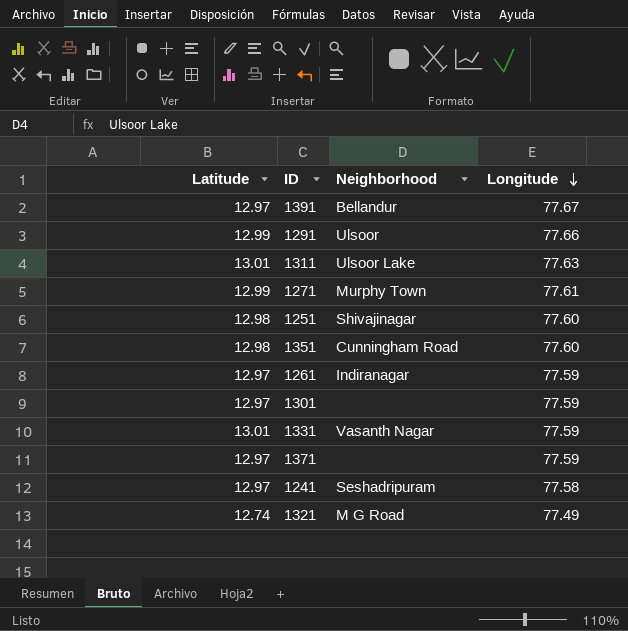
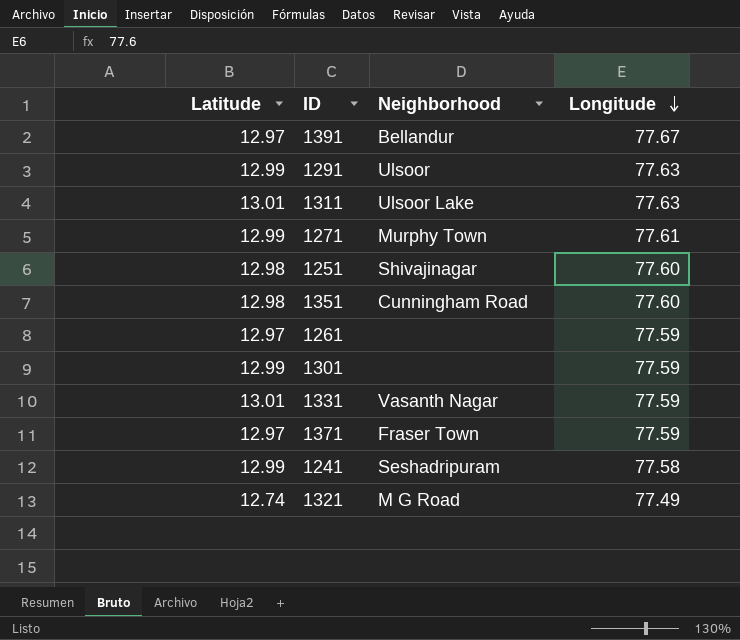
1291 | Longitude: 77.66 -> 77.63
1261 | Neighborhood: Indiranagar -> none
1301 | Latitude: 12.97 -> 12.99
1371 | Neighborhood: none -> Fraser Town
1241 | Latitude: 12.97 -> 12.99

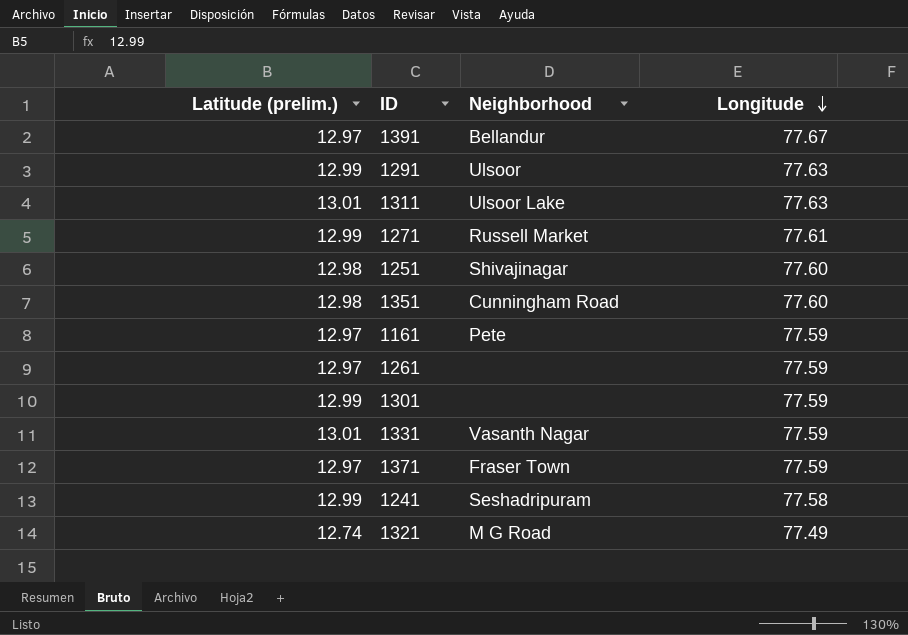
column name: Latitude -> Latitude (prelim.)
1271 | Neighborhood: Murphy Town -> Russell Market
row 1161: none -> 12.97 | Pete | 77.59

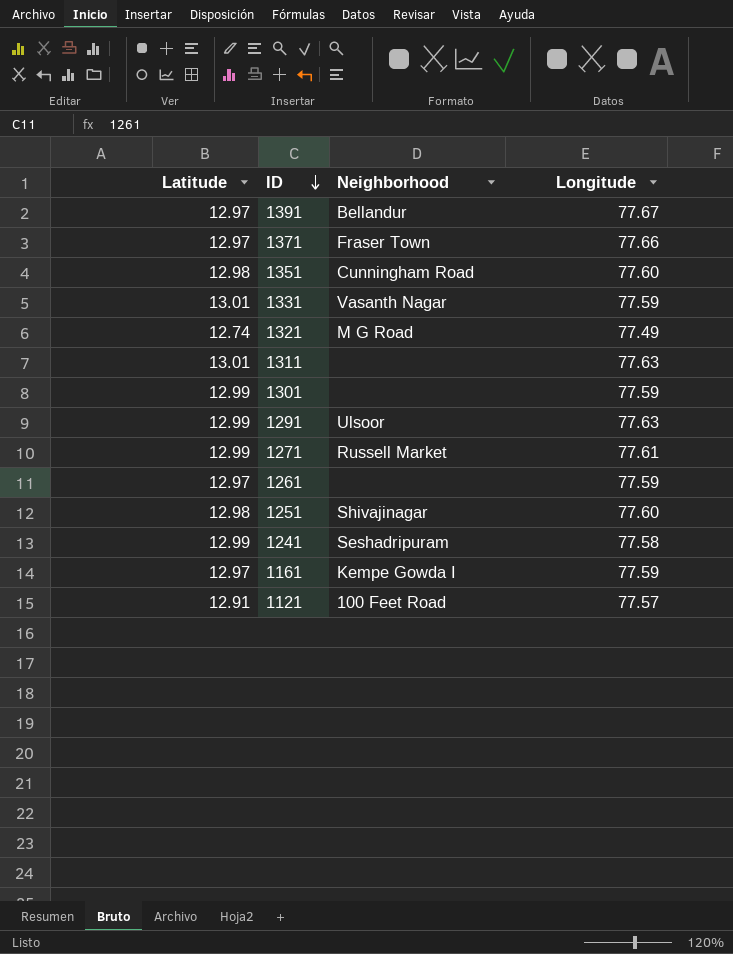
row order: Longitude descending -> ID descending
column name: Latitude (prelim.) -> Latitude
1371 | Longitude: 77.59 -> 77.66
1311 | Neighborhood: Ulsoor Lake -> none
1161 | Neighborhood: Pete -> Kempe Gowda I
row 1121: none -> 12.91 | 100 Feet Road | 77.57

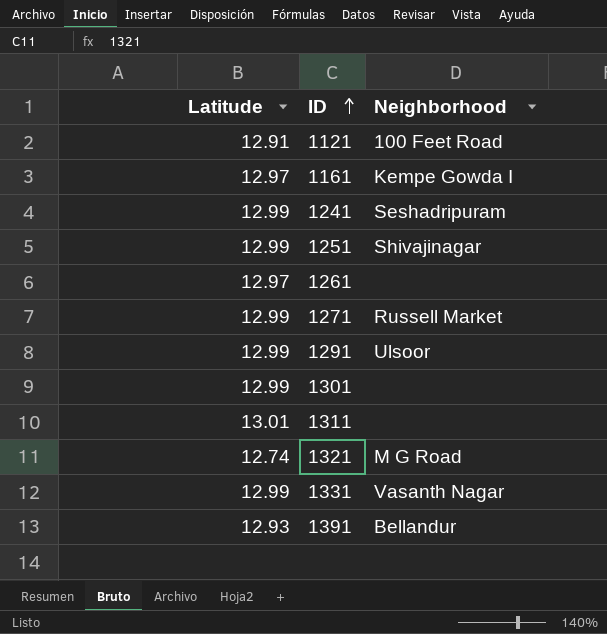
row order: ID descending -> ID ascending
column Longitude | position: 4 -> none
row 1371: 12.97 | Fraser Town | 77.66 -> none
row 1351: 12.98 | Cunningham Road | 77.60 -> none
1251 | Latitude: 12.98 -> 12.99
1331 | Latitude: 13.01 -> 12.99
1391 | Latitude: 12.97 -> 12.93

